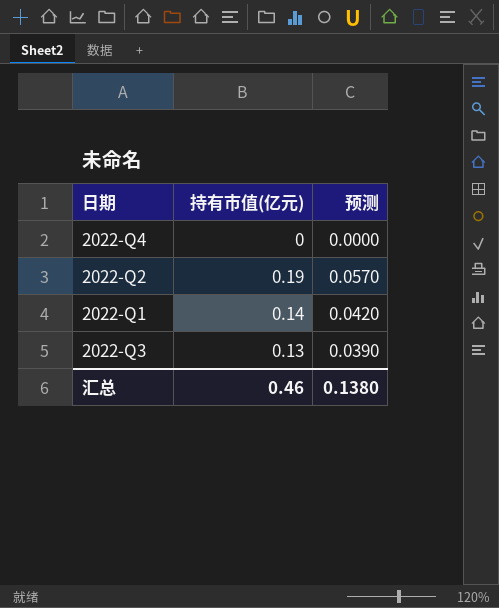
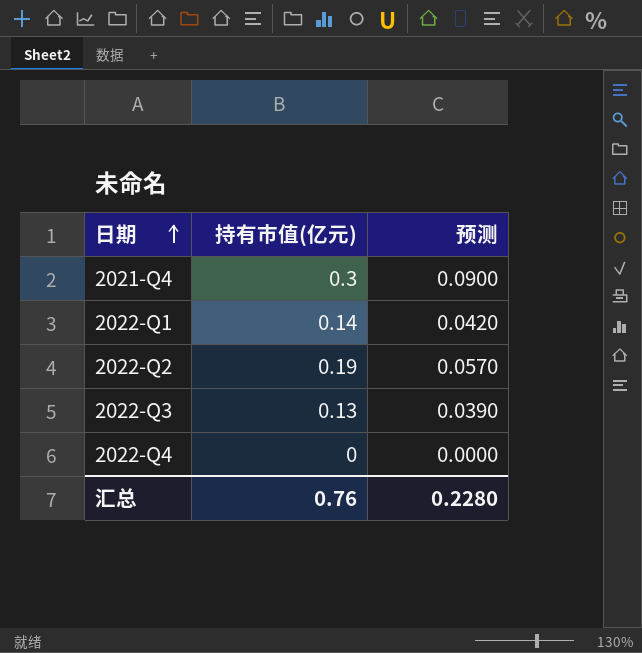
row order: none -> 日期 ascending
row 2021-Q4: none -> 0.3 | 0.0900
汇总 | 持有市值(亿元): 0.46 -> 0.76
汇总 | 预测: 0.1380 -> 0.2280

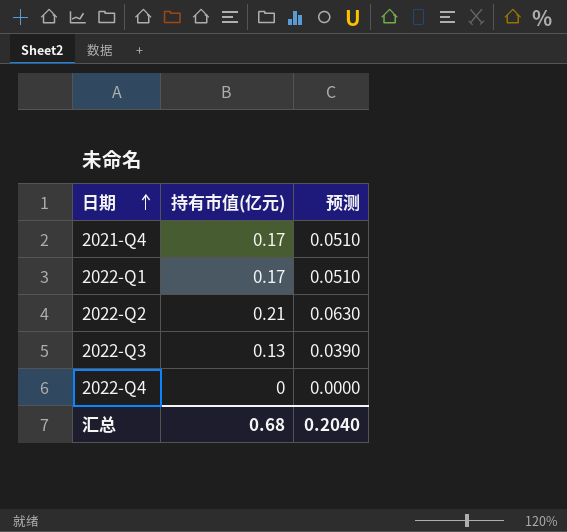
2021-Q4 | 持有市值(亿元): 0.3 -> 0.17
2021-Q4 | 预测: 0.0900 -> 0.0510
2022-Q1 | 持有市值(亿元): 0.14 -> 0.17
2022-Q1 | 预测: 0.0420 -> 0.0510
2022-Q2 | 持有市值(亿元): 0.19 -> 0.21
2022-Q2 | 预测: 0.0570 -> 0.0630
汇总 | 持有市值(亿元): 0.76 -> 0.68
汇总 | 预测: 0.2280 -> 0.2040

